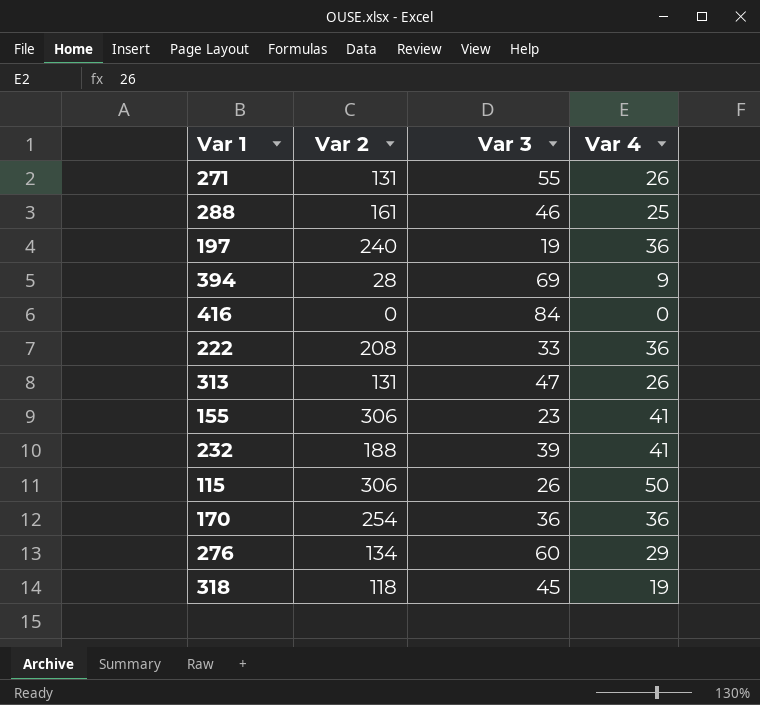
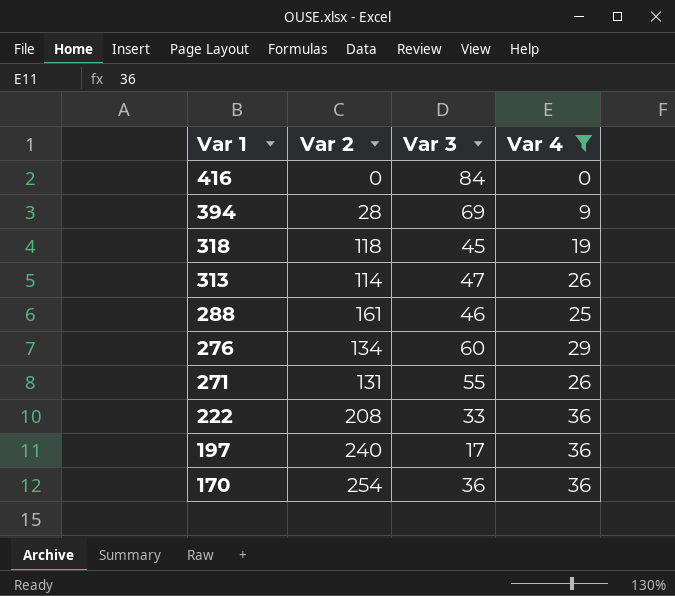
filter: none -> Var 4 <= 36
row order: none -> Var 1 descending
313 | Var 2: 131 -> 114
197 | Var 3: 19 -> 17

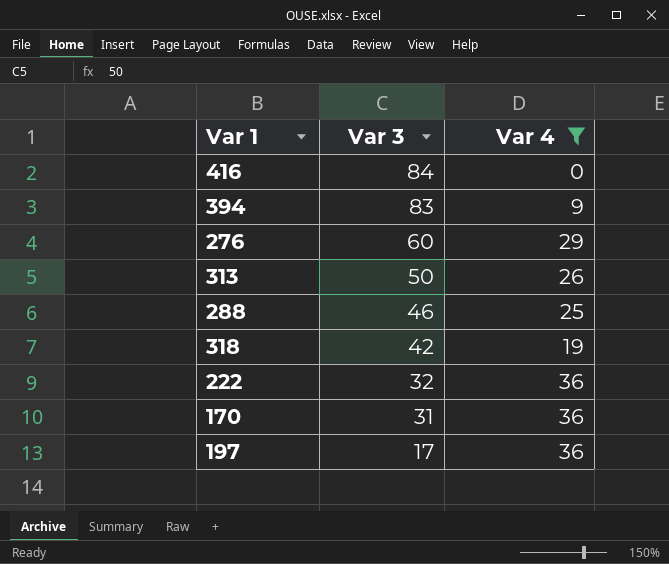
row order: Var 1 descending -> Var 3 descending
column Var 2 | position: 2 -> none
row 271: 131 | 55 | 26 -> none
394 | Var 3: 69 -> 83
313 | Var 3: 47 -> 50
318 | Var 3: 45 -> 42
222 | Var 3: 33 -> 32
170 | Var 3: 36 -> 31

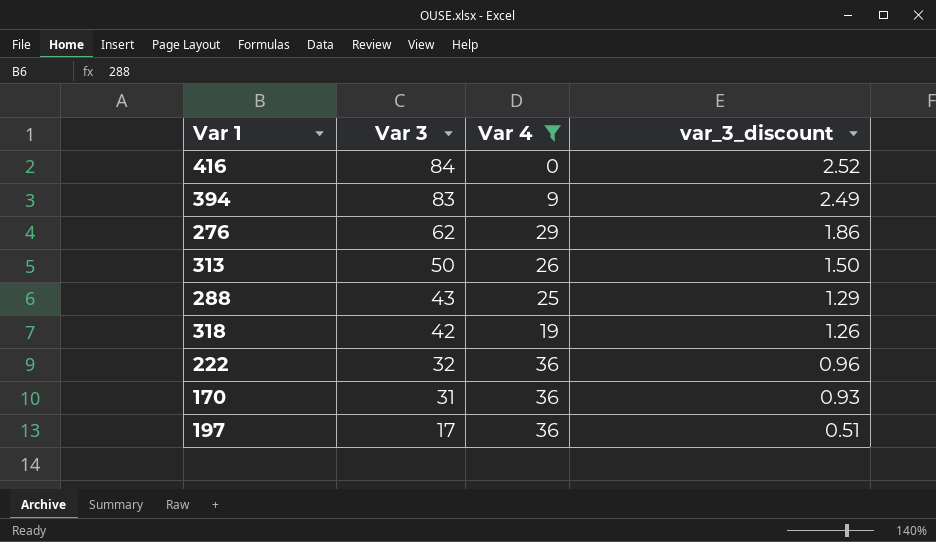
column var_3_discount | formula: none -> [Var 3] * 0.03
276 | Var 3: 60 -> 62
288 | Var 3: 46 -> 43

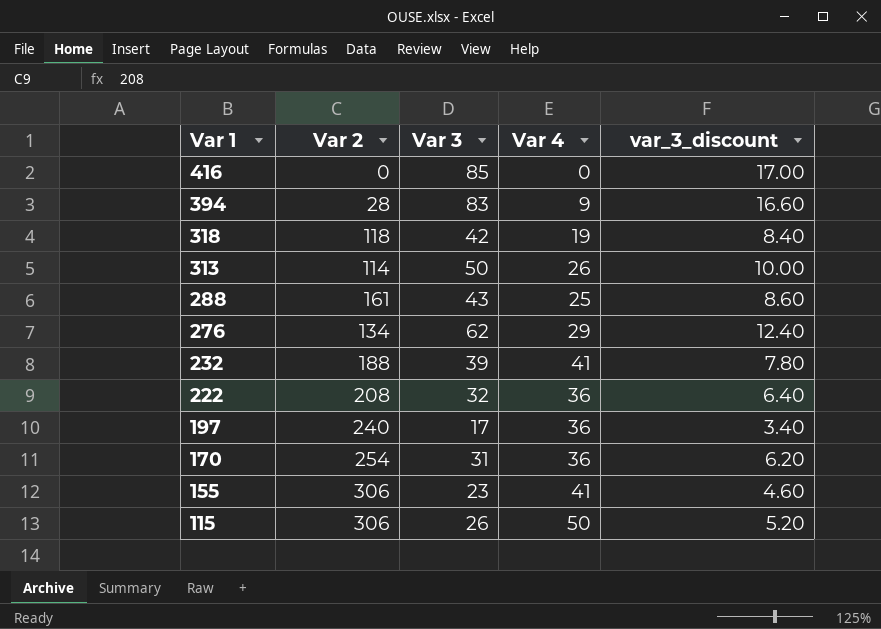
filter: Var 4 <= 36 -> none
row order: Var 3 descending -> Var 1 descending
column Var 2 | position: none -> 2
column var_3_discount | formula: [Var 3] * 0.03 -> [Var 3] * 0.2
416 | Var 3: 84 -> 85

